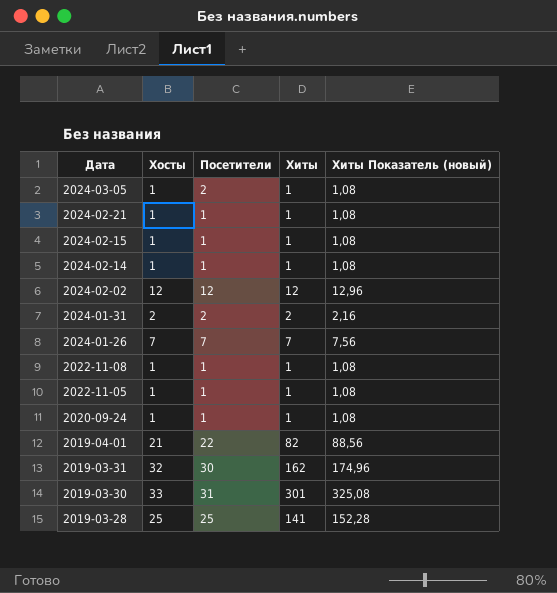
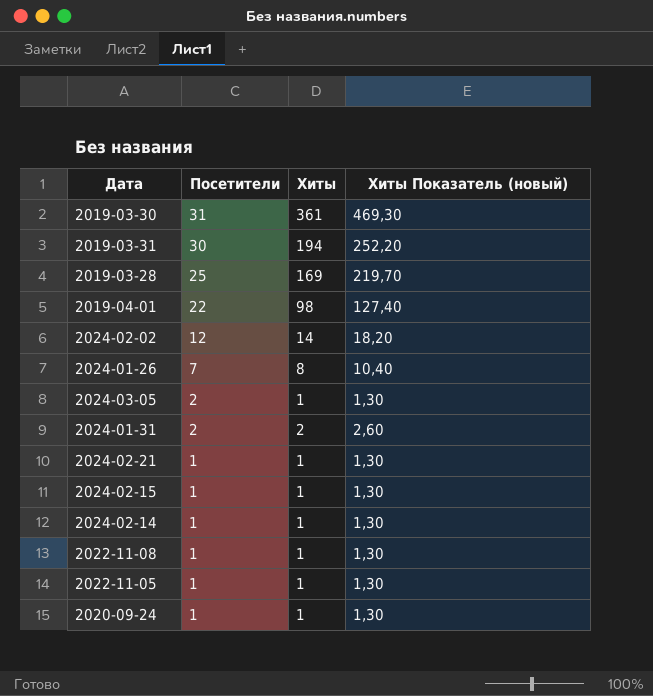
row order: Дата descending -> Посетители descending
column Хосты | position: 2 -> none
column Хиты Показатель (новый) | formula: [Хиты] * 1,08 -> [Хиты] * 1,3
2019-03-30 | Хиты: 301 -> 361
2019-03-31 | Хиты: 162 -> 194
2019-03-28 | Хиты: 141 -> 169
2019-04-01 | Хиты: 82 -> 98
2024-02-02 | Хиты: 12 -> 14
2024-01-26 | Хиты: 7 -> 8

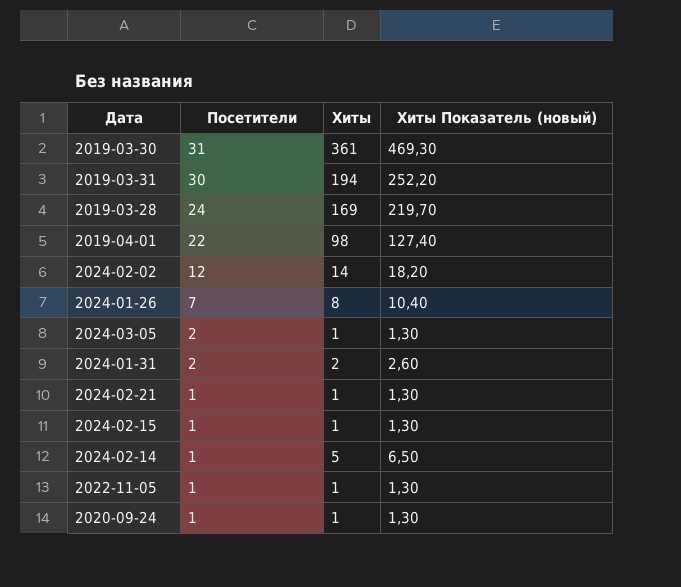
row 2022-11-08: 1 | 1 | 1,30 -> none
2019-03-28 | Посетители: 25 -> 24
2024-02-14 | Хиты: 1 -> 5
2024-02-14 | Хиты Показатель (новый): 1,30 -> 6,50

